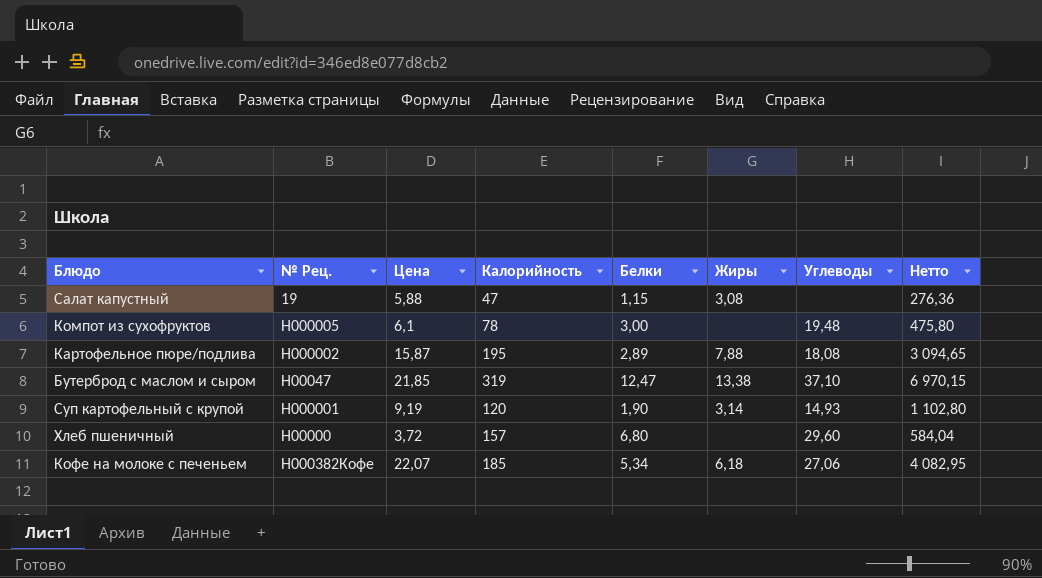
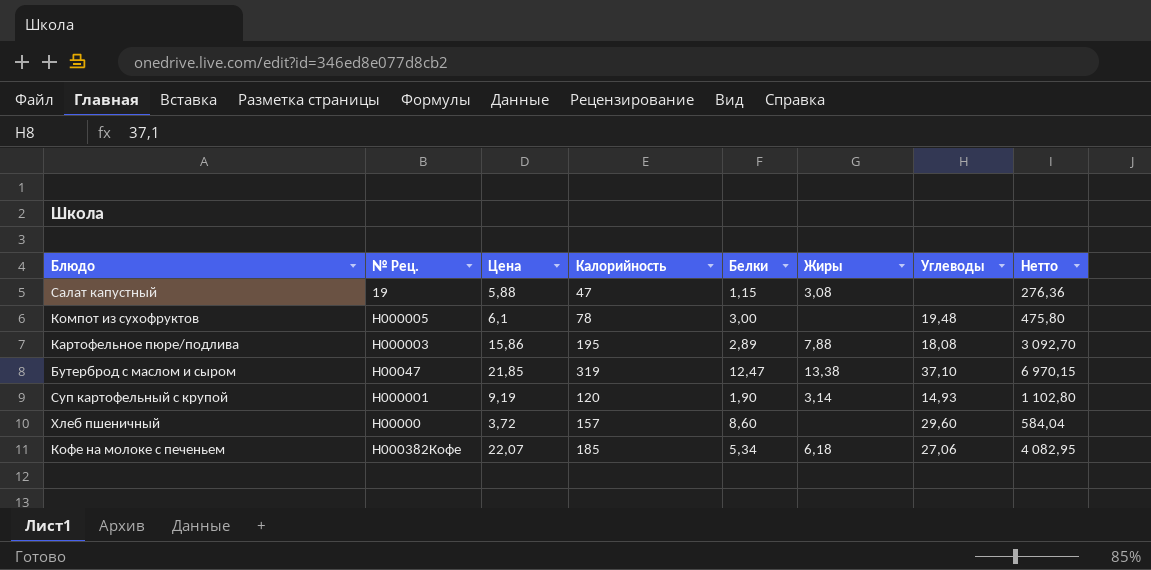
Картофельное пюре/подлива | № Рец.: Н000002 -> Н000003
Картофельное пюре/подлива | Цена: 15,87 -> 15,86
Картофельное пюре/подлива | Нетто: 3 094,65 -> 3 092,70
Хлеб пшеничный | Белки: 6,80 -> 8,60

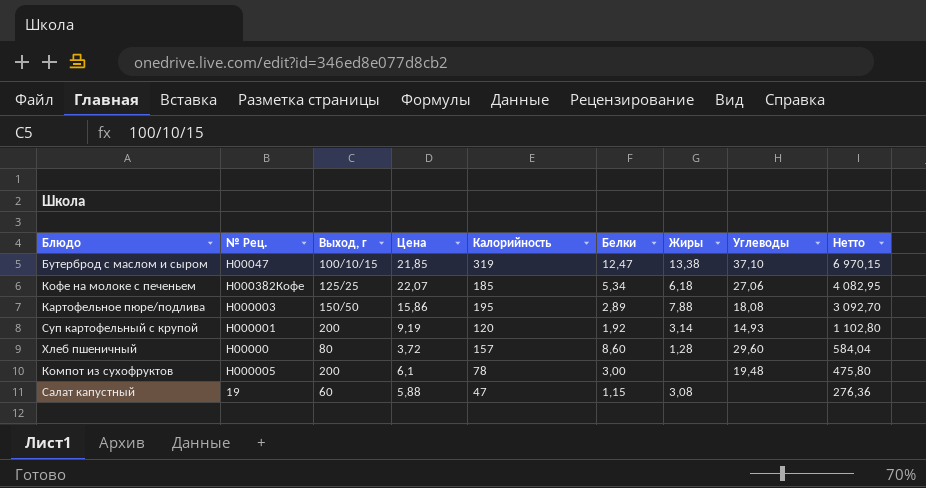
row order: none -> Нетто descending
column Выход, г | position: none -> 3
Суп картофельный с крупой | Белки: 1,90 -> 1,92
Хлеб пшеничный | Жиры: none -> 1,28

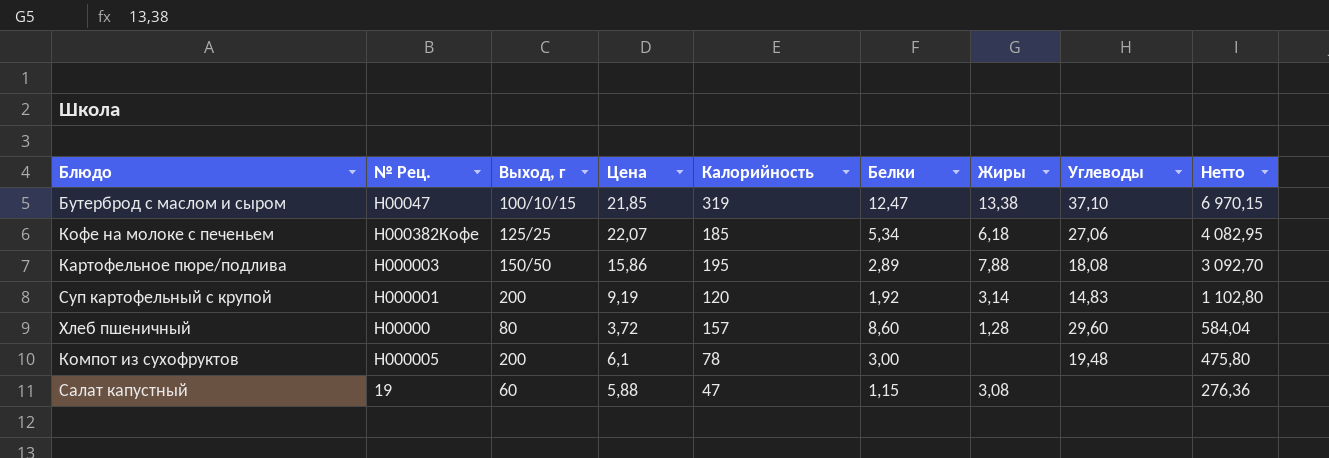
Суп картофельный с крупой | Углеводы: 14,93 -> 14,83

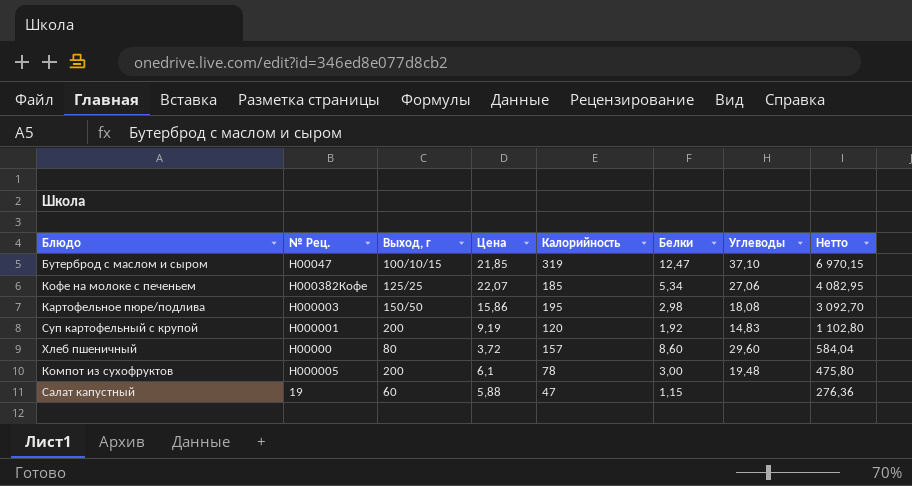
column Жиры | position: 7 -> none
Картофельное пюре/подлива | Белки: 2,89 -> 2,98

